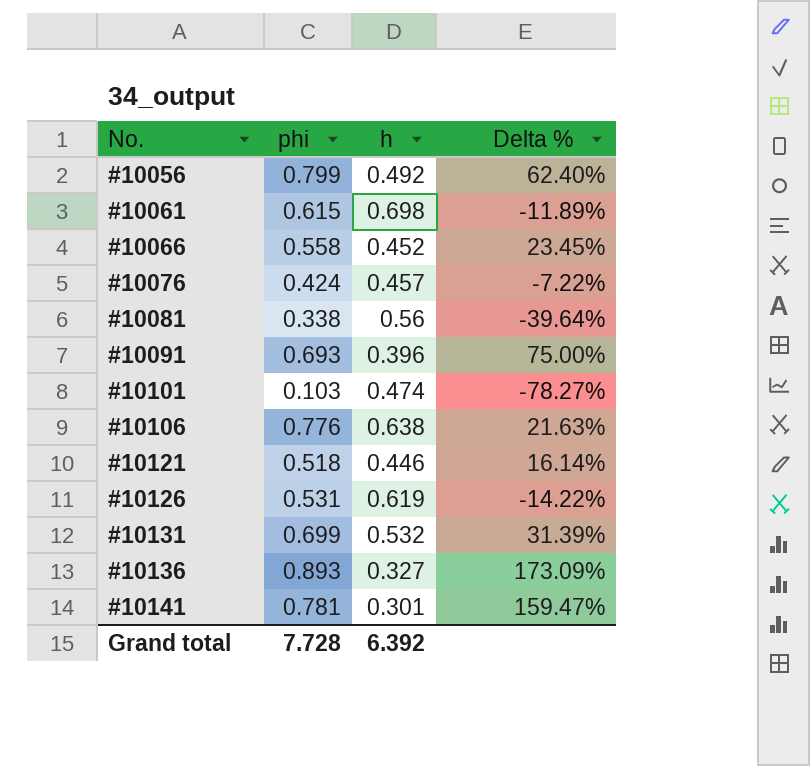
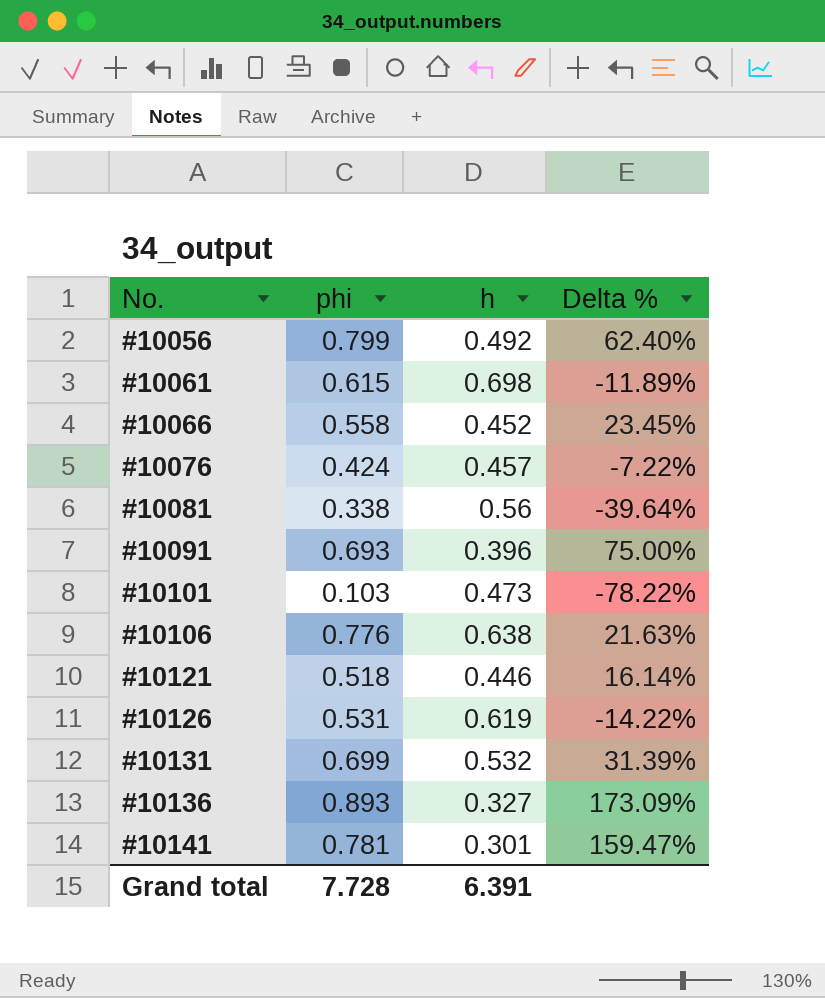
#10101 | h: 0.474 -> 0.473
#10101 | Delta %: -78.27% -> -78.22%
Grand total | h: 6.392 -> 6.391

